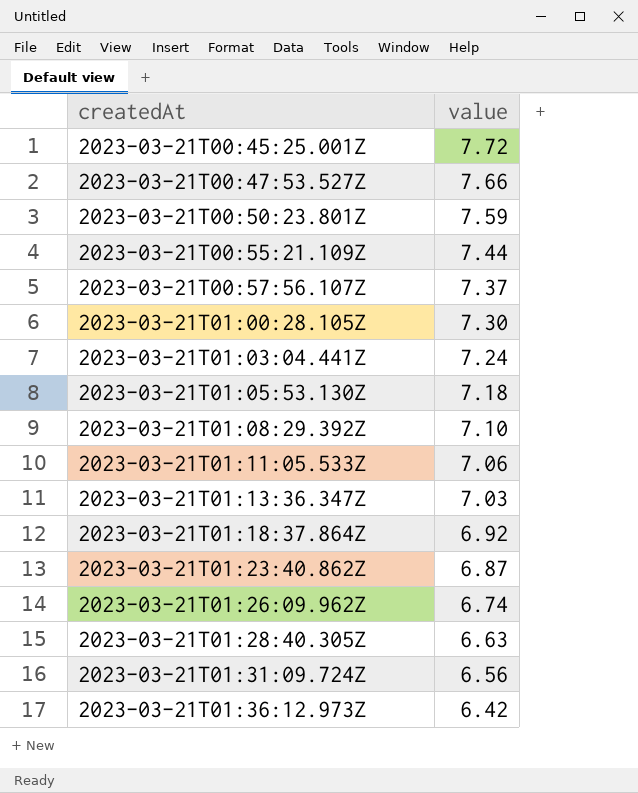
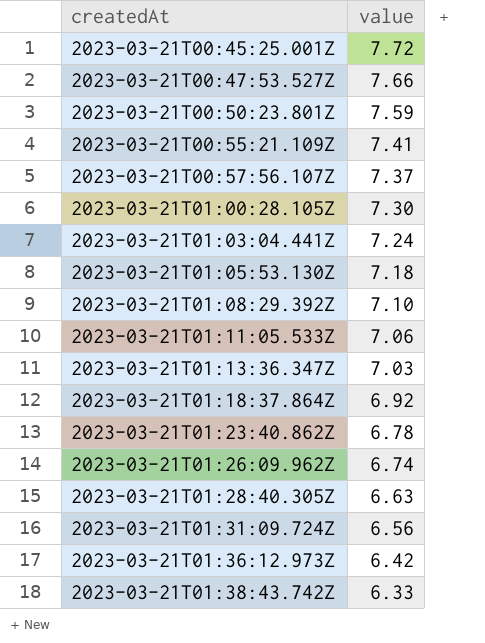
2023-03-21T00:55:21.109Z | value: 7.44 -> 7.41
2023-03-21T01:23:40.862Z | value: 6.87 -> 6.78
row 2023-03-21T01:38:43.742Z: none -> 6.33

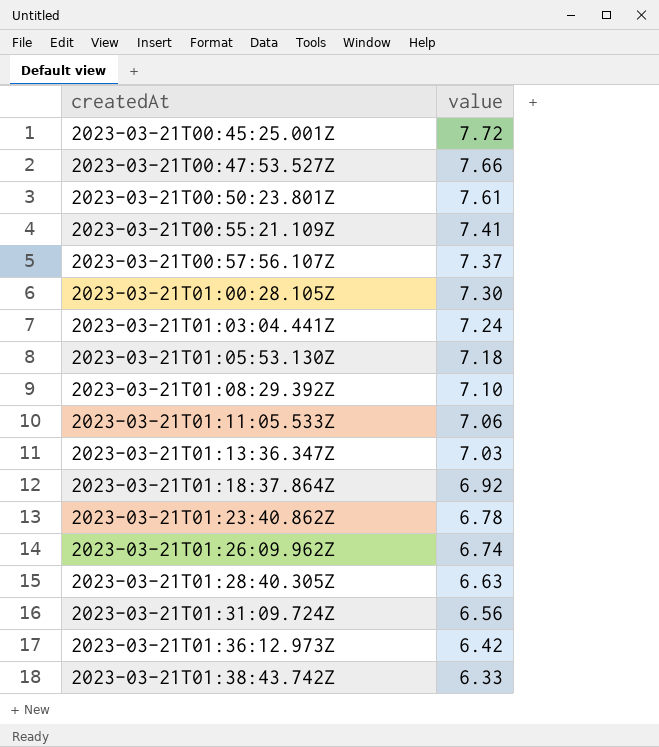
2023-03-21T00:50:23.801Z | value: 7.59 -> 7.61

